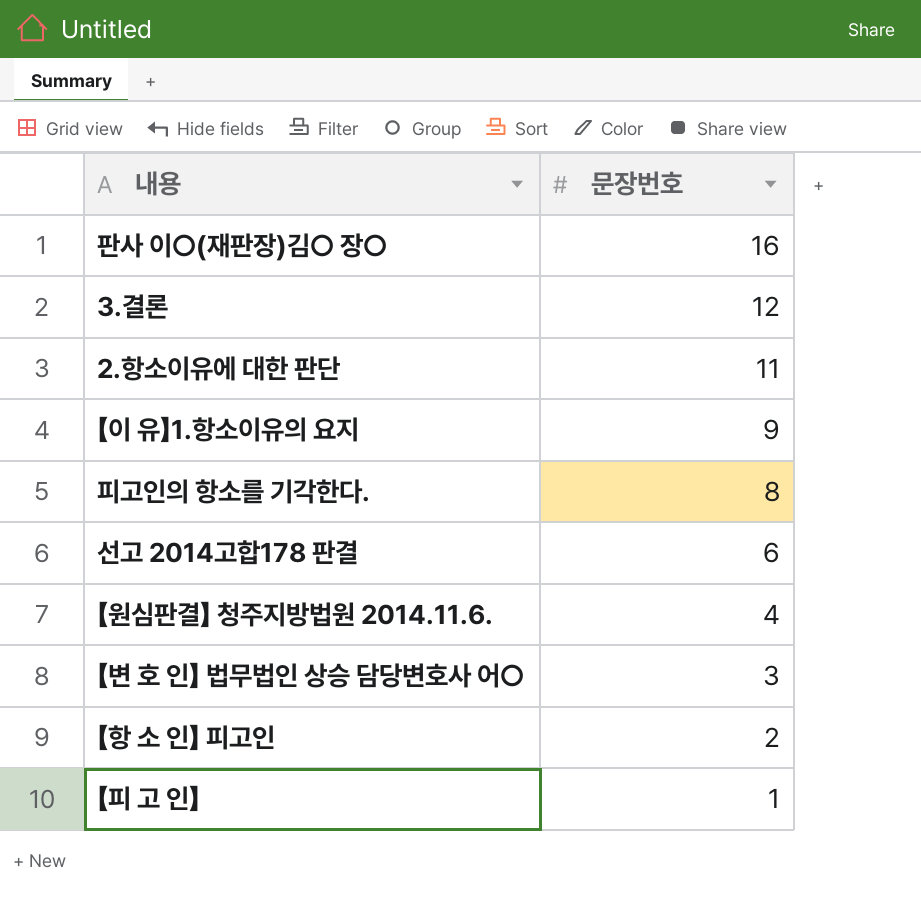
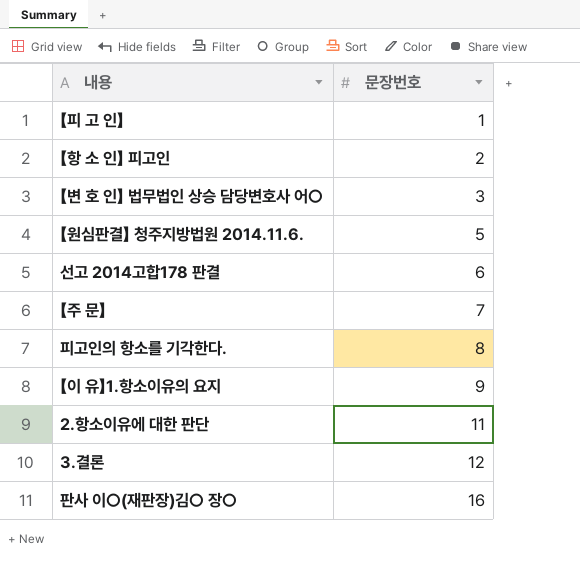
row order: 문장번호 descending -> 문장번호 ascending
【원심판결】 청주지방법원 2014.11.6. | 문장번호: 4 -> 5
row 【주 문】: none -> 7

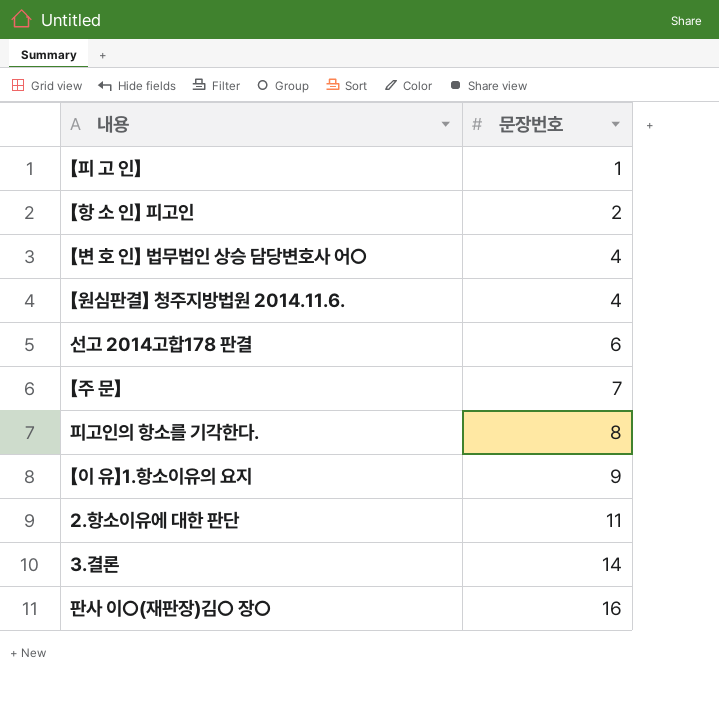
【변 호 인】 법무법인 상승 담당변호사 어○ | 문장번호: 3 -> 4
【원심판결】 청주지방법원 2014.11.6. | 문장번호: 5 -> 4
3.결론 | 문장번호: 12 -> 14

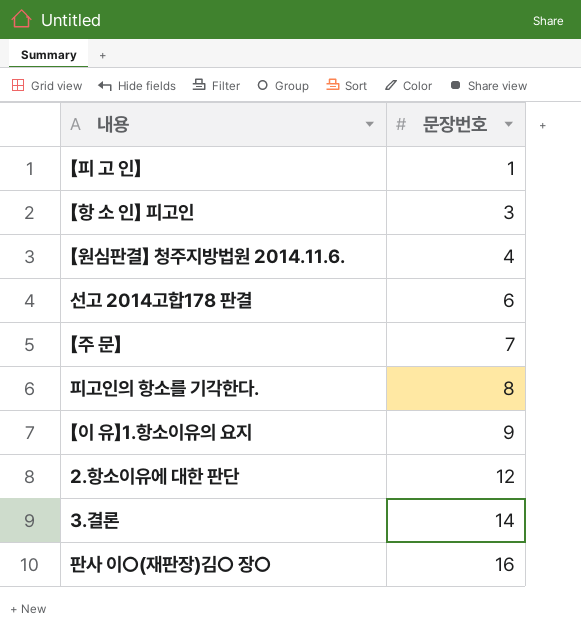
row 【변 호 인】 법무법인 상승 담당변호사 어○: 4 -> none
【항 소 인】 피고인 | 문장번호: 2 -> 3
2.항소이유에 대한 판단 | 문장번호: 11 -> 12

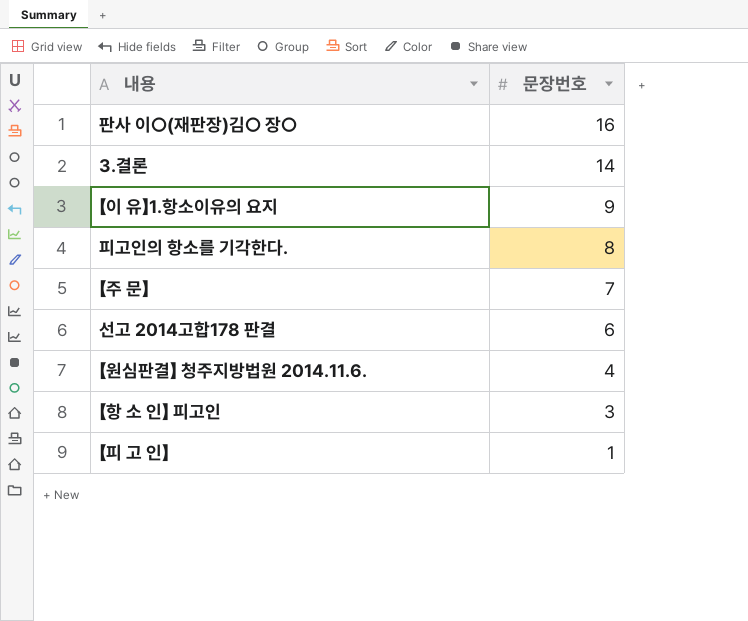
row order: 문장번호 ascending -> 문장번호 descending
row 2.항소이유에 대한 판단: 12 -> none

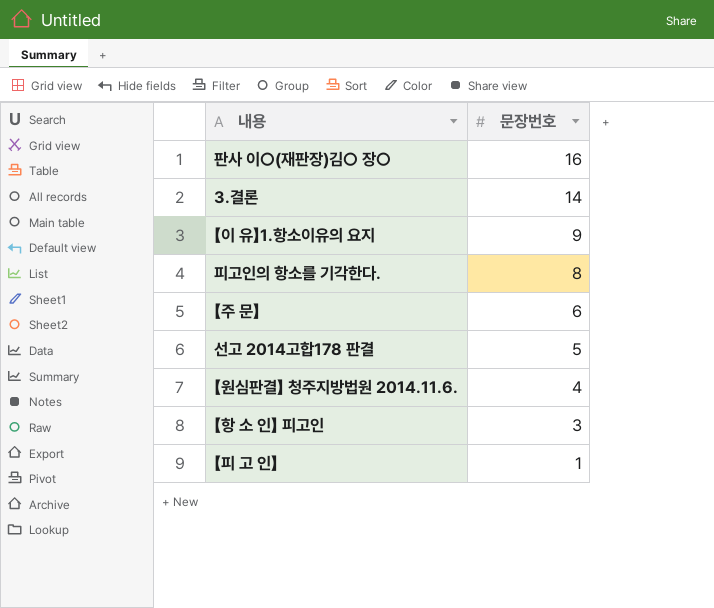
【주 문】 | 문장번호: 7 -> 6
선고 2014고합178 판결 | 문장번호: 6 -> 5

